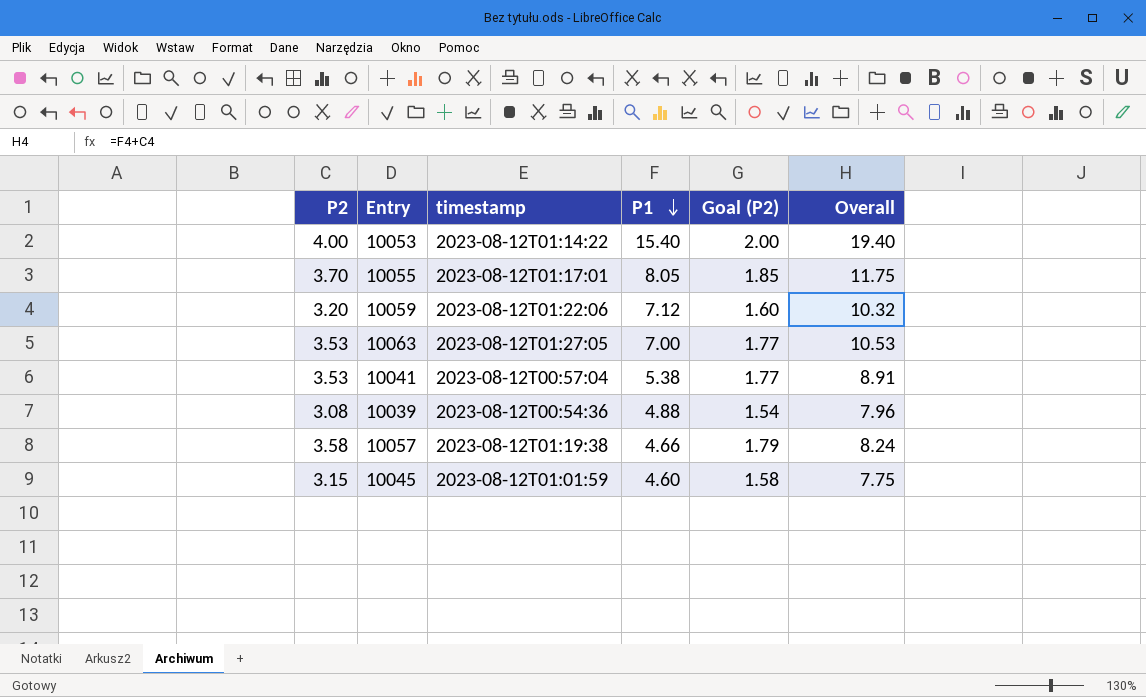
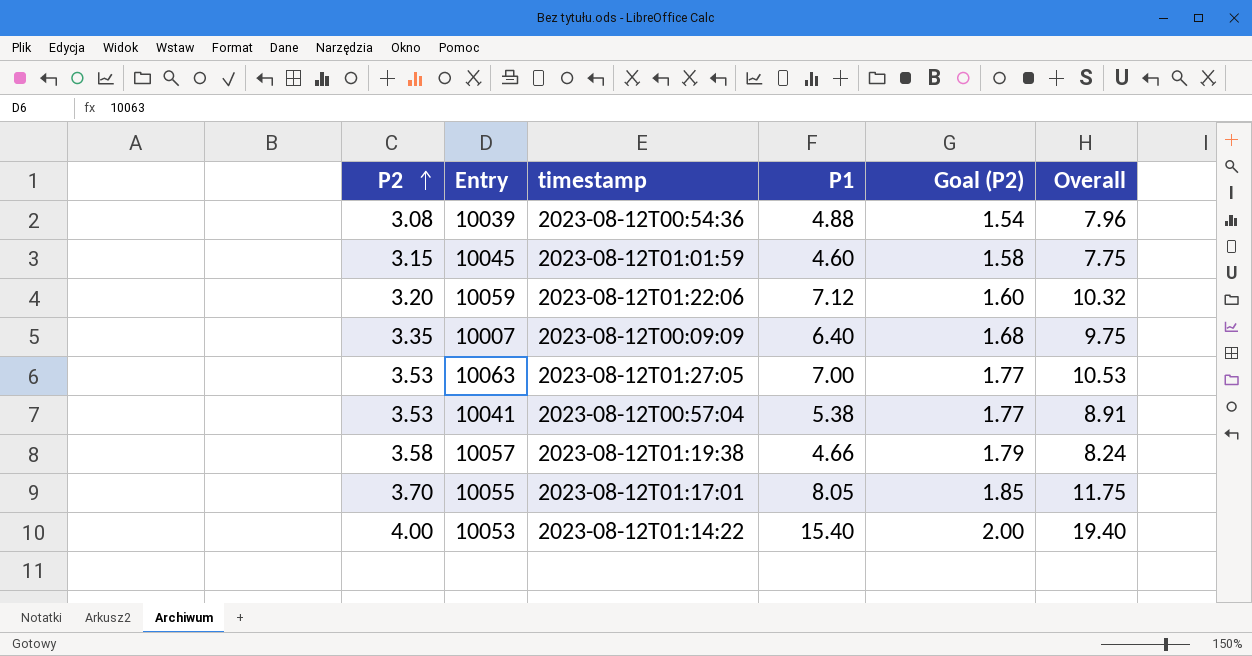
row order: P1 descending -> P2 ascending
row 10007: none -> 3.35 | 2023-08-12T00:09:09 | 6.40 | 1.68 | 9.75

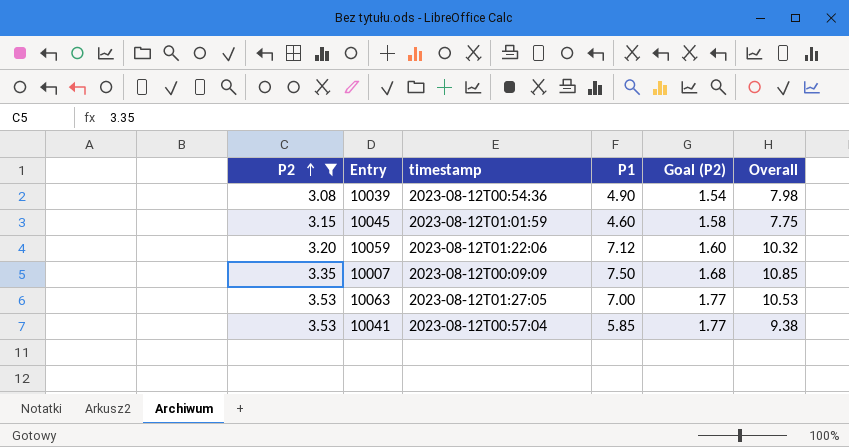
filter: none -> P2 <= 3.53
10039 | P1: 4.88 -> 4.90
10039 | Overall: 7.96 -> 7.98
10007 | P1: 6.40 -> 7.50
10007 | Overall: 9.75 -> 10.85
10041 | P1: 5.38 -> 5.85
10041 | Overall: 8.91 -> 9.38

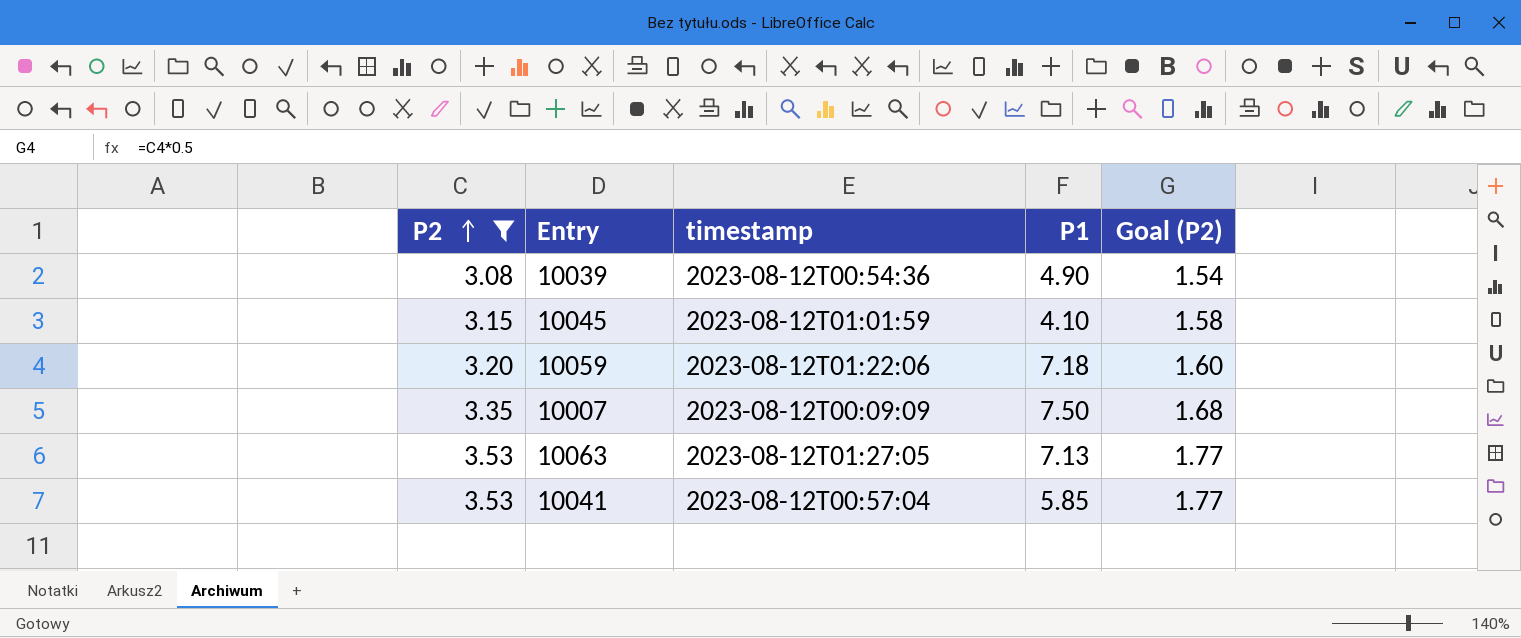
column Overall | formula: [P2] + [P1] -> none
10045 | P1: 4.60 -> 4.10
10059 | P1: 7.12 -> 7.18
10063 | P1: 7.00 -> 7.13

